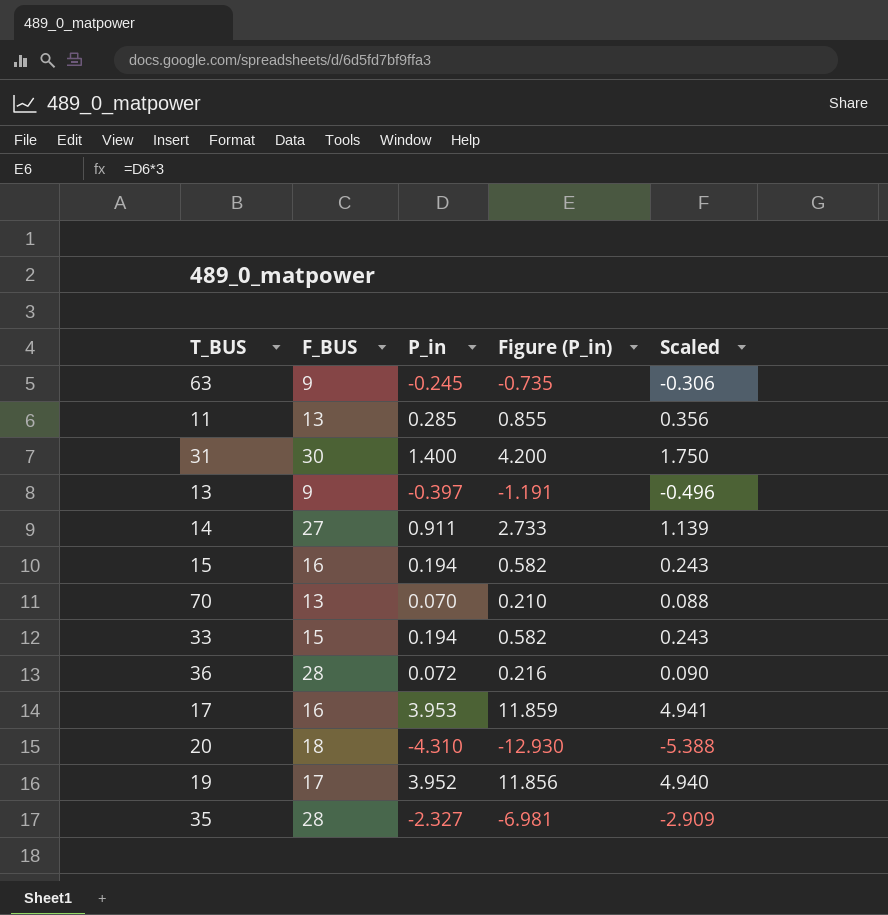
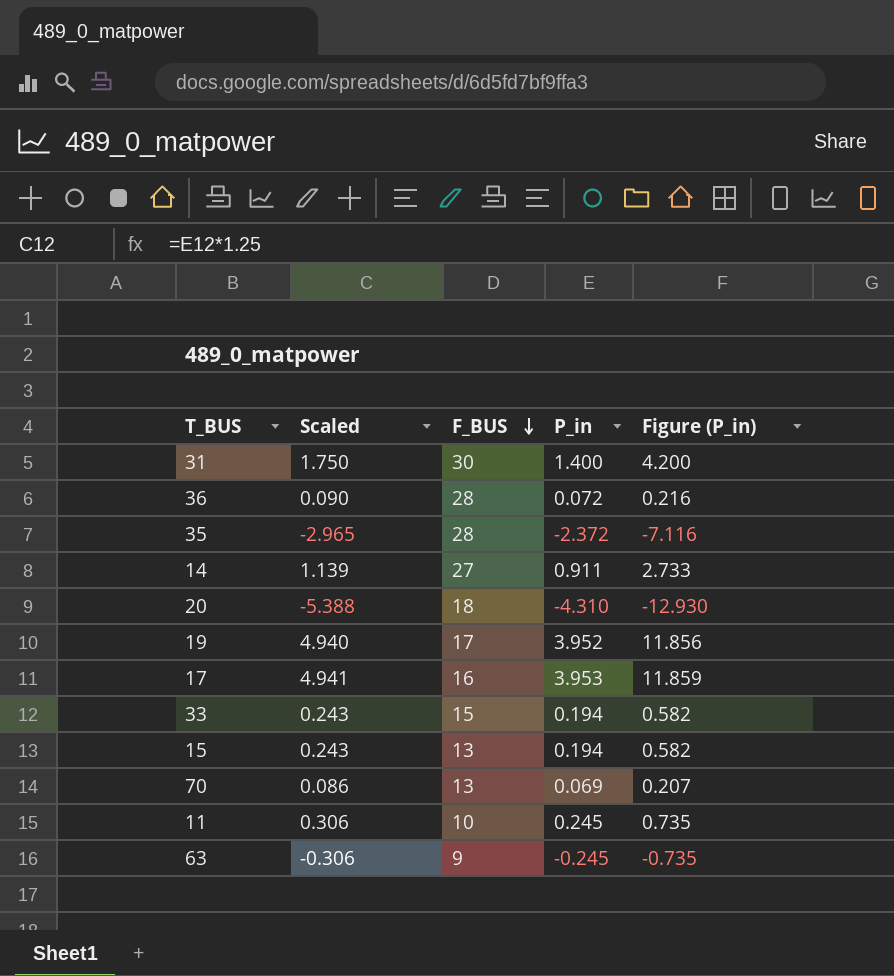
row order: none -> F_BUS descending
column Scaled | position: 5 -> 2
row 13: 9 | -0.397 | -1.191 | -0.496 -> none
35 | Scaled: -2.909 -> -2.965
35 | P_in: -2.327 -> -2.372
35 | Figure (P_in): -6.981 -> -7.116
15 | F_BUS: 16 -> 13
70 | Scaled: 0.088 -> 0.086
70 | P_in: 0.070 -> 0.069
70 | Figure (P_in): 0.210 -> 0.207
11 | Scaled: 0.356 -> 0.306
11 | F_BUS: 13 -> 10
11 | P_in: 0.285 -> 0.245
11 | Figure (P_in): 0.855 -> 0.735

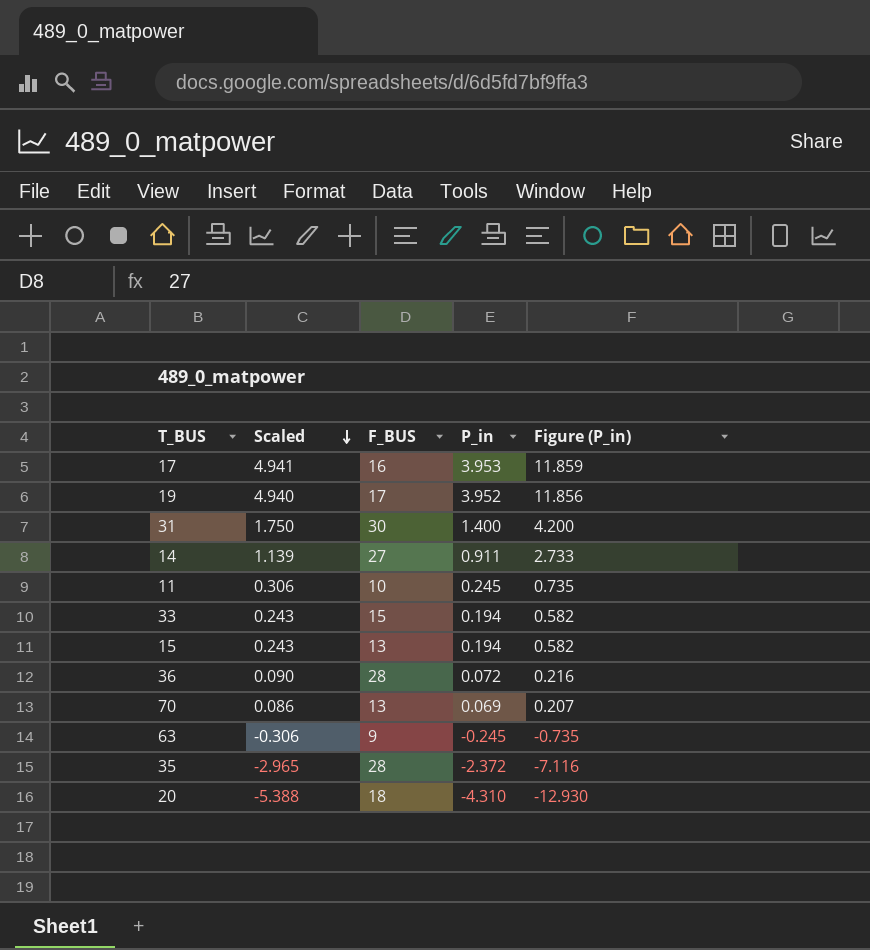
row order: F_BUS descending -> Scaled descending

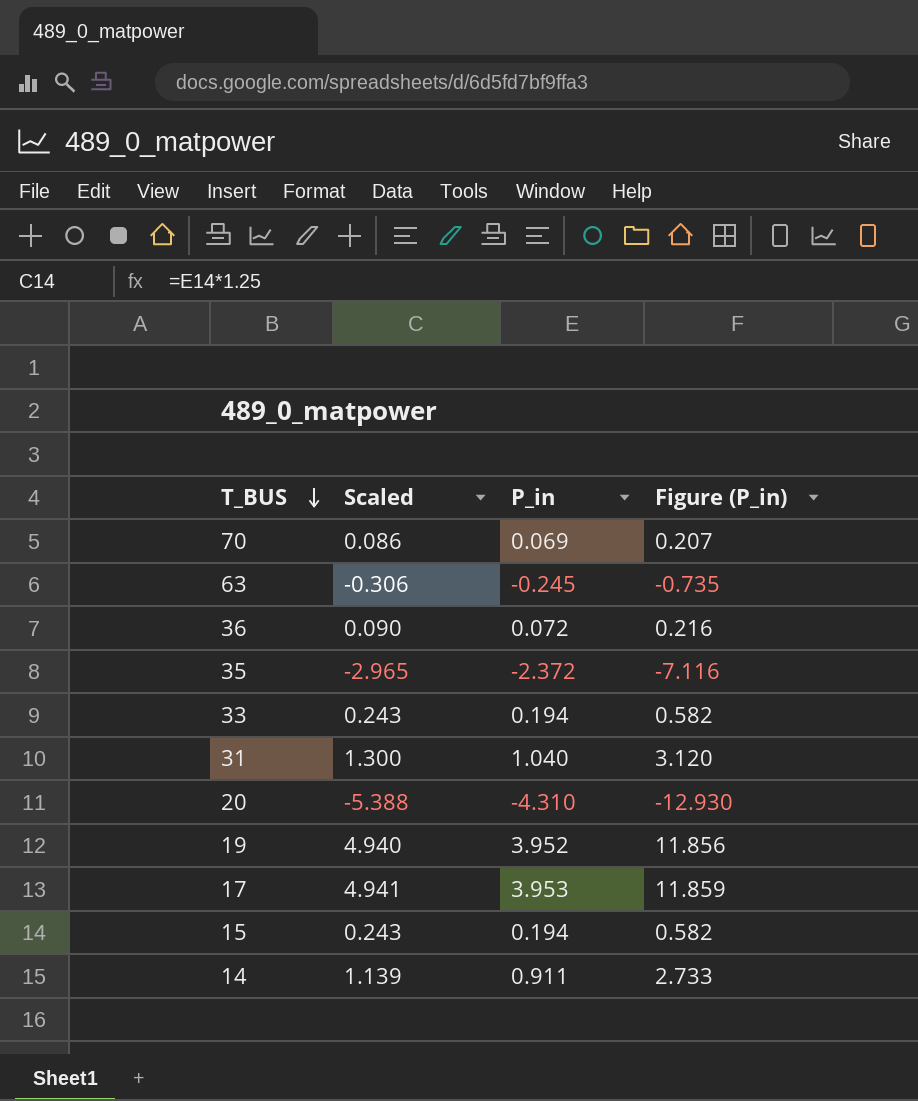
row order: Scaled descending -> T_BUS descending
column F_BUS | position: 3 -> none
row 11: 0.306 | 10 | 0.245 | 0.735 -> none
31 | Scaled: 1.750 -> 1.300
31 | P_in: 1.400 -> 1.040
31 | Figure (P_in): 4.200 -> 3.120

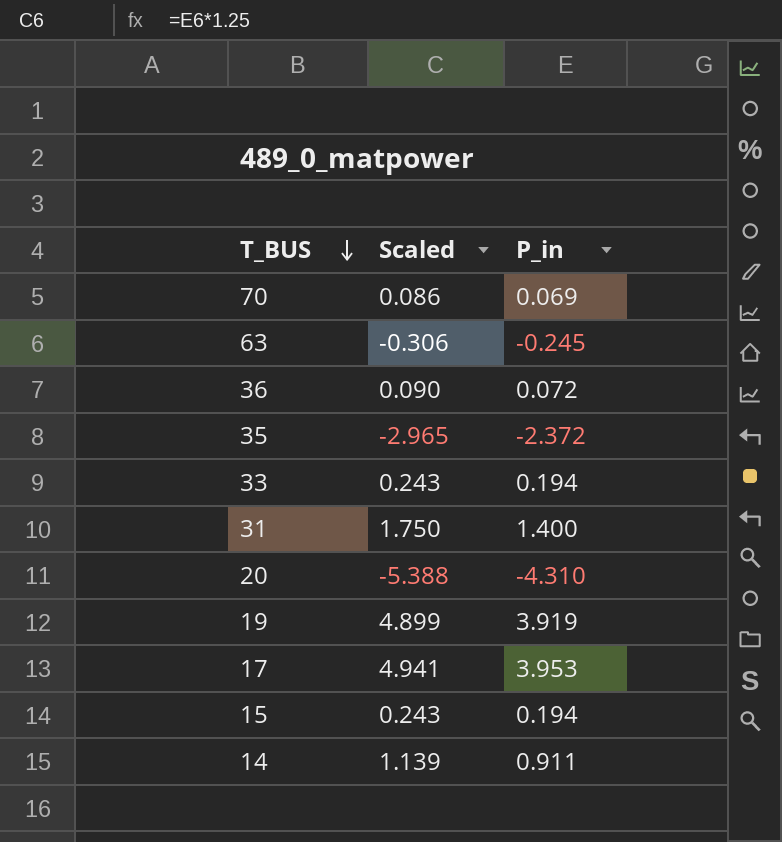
column Figure (P_in) | formula: [P_in] * 3 -> none
31 | Scaled: 1.300 -> 1.750
31 | P_in: 1.040 -> 1.400
19 | Scaled: 4.940 -> 4.899
19 | P_in: 3.952 -> 3.919

